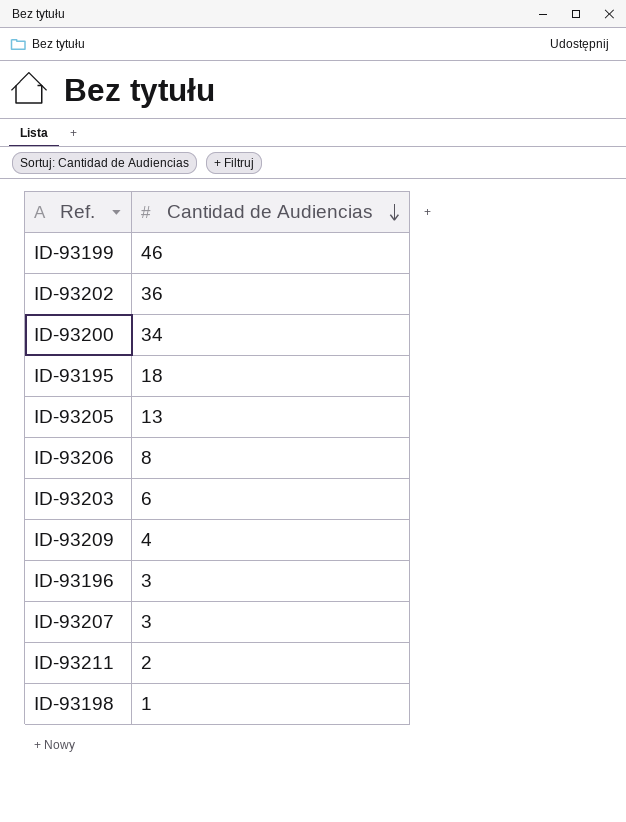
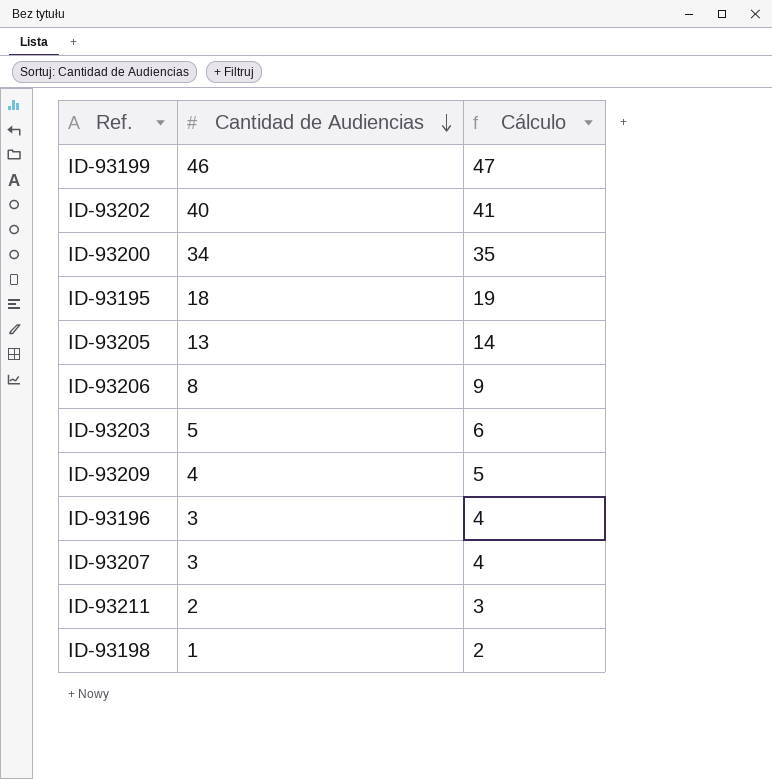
column Cálculo | formula: none -> [Cantidad de Audiencias] + 1
ID-93202 | Cantidad de Audiencias: 36 -> 40
ID-93203 | Cantidad de Audiencias: 6 -> 5

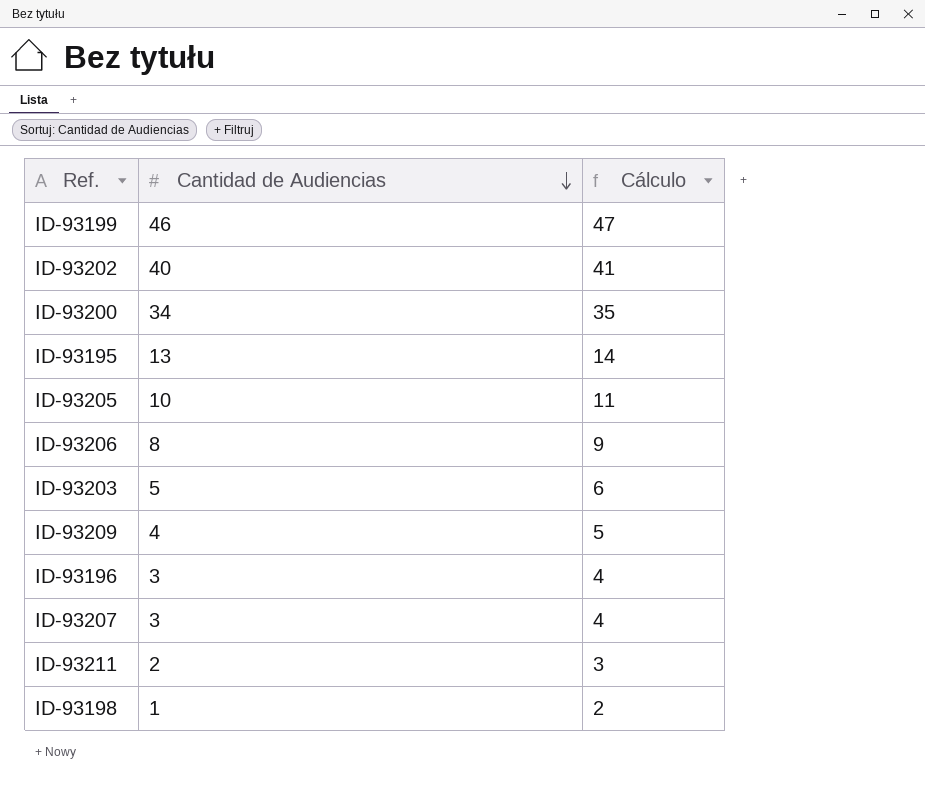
ID-93195 | Cantidad de Audiencias: 18 -> 13
ID-93195 | Cálculo: 19 -> 14
ID-93205 | Cantidad de Audiencias: 13 -> 10
ID-93205 | Cálculo: 14 -> 11

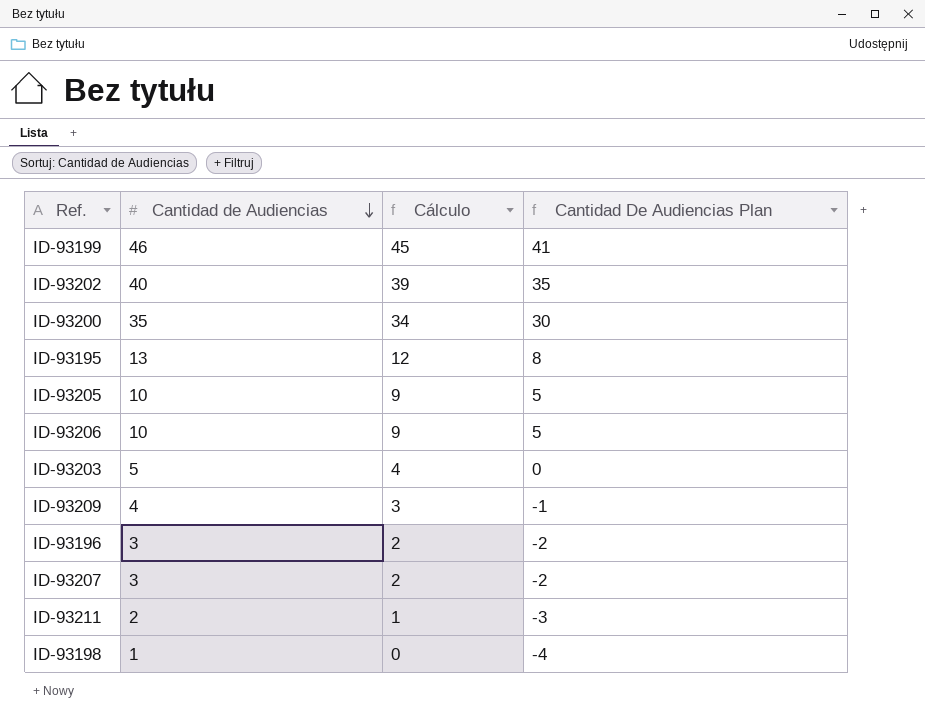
column Cálculo | formula: [Cantidad de Audiencias] + 1 -> [Cantidad de Audiencias] - 1
column Cantidad De Audiencias Plan | formula: none -> [Cantidad de Audiencias] - 5
ID-93200 | Cantidad de Audiencias: 34 -> 35
ID-93206 | Cantidad de Audiencias: 8 -> 10

